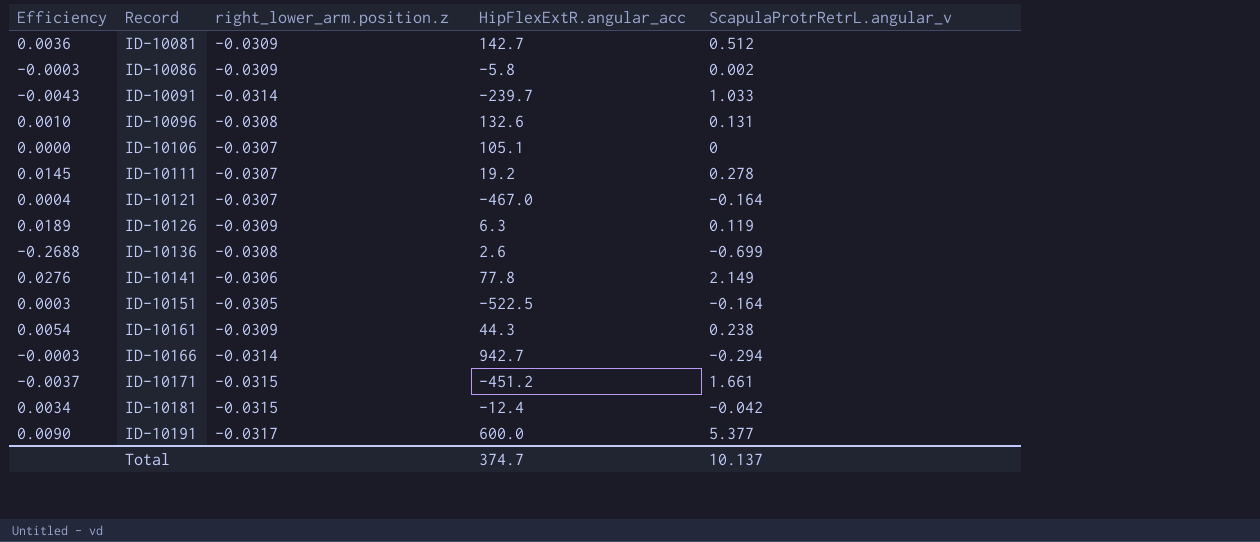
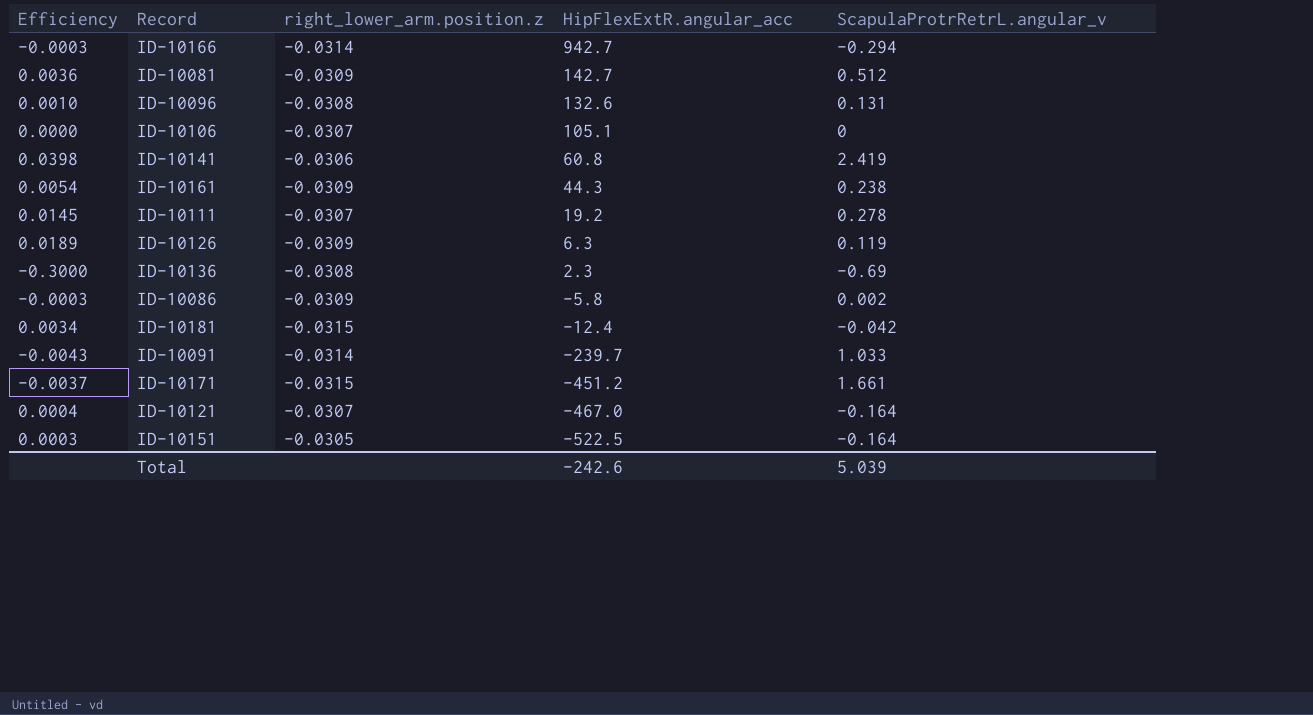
row order: Record ascending -> HipFlexExtR.angular_acc descending
row ID-10191: 0.0090 | -0.0317 | 600.0 | 5.377 -> none
ID-10141 | Efficiency: 0.0276 -> 0.0398
ID-10141 | HipFlexExtR.angular_acc: 77.8 -> 60.8
ID-10141 | ScapulaProtrRetrL.angular_v: 2.149 -> 2.419
ID-10136 | Efficiency: -0.2688 -> -0.3000
ID-10136 | HipFlexExtR.angular_acc: 2.6 -> 2.3
ID-10136 | ScapulaProtrRetrL.angular_v: -0.699 -> -0.69
Total | HipFlexExtR.angular_acc: 374.7 -> -242.6
Total | ScapulaProtrRetrL.angular_v: 10.137 -> 5.039

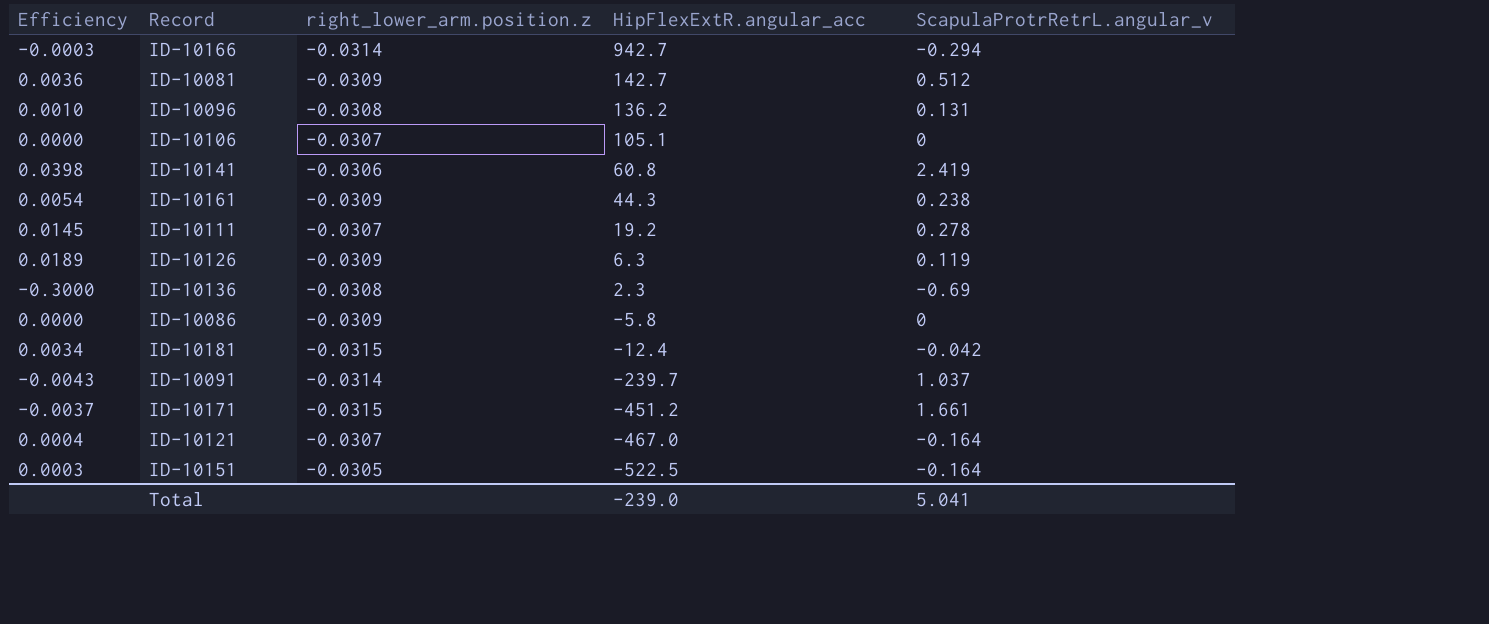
ID-10096 | HipFlexExtR.angular_acc: 132.6 -> 136.2
ID-10086 | Efficiency: -0.0003 -> 0.0000
ID-10086 | ScapulaProtrRetrL.angular_v: 0.002 -> 0
ID-10091 | ScapulaProtrRetrL.angular_v: 1.033 -> 1.037
Total | HipFlexExtR.angular_acc: -242.6 -> -239.0
Total | ScapulaProtrRetrL.angular_v: 5.039 -> 5.041

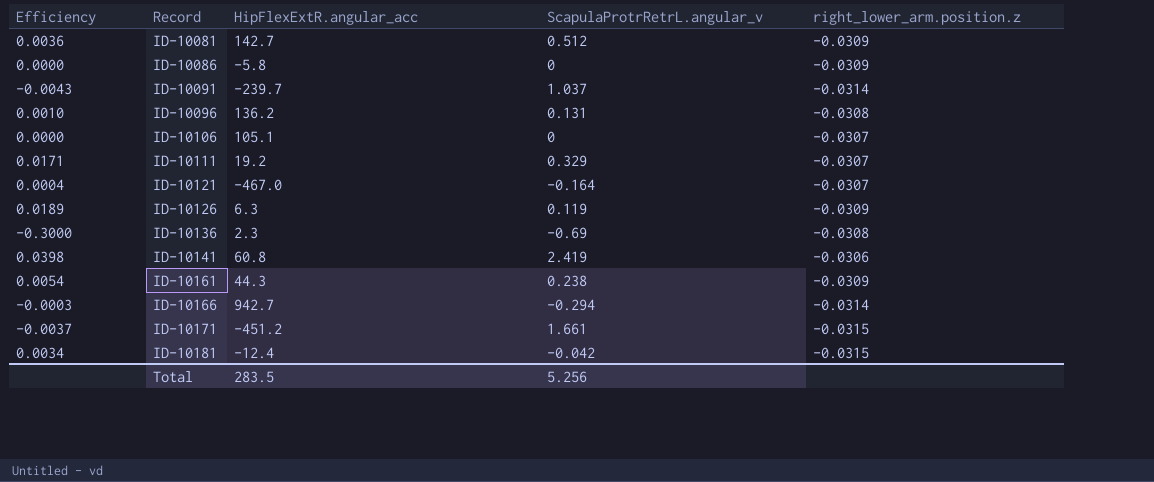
row order: HipFlexExtR.angular_acc descending -> Record ascending
column right_lower_arm.position.z | position: 3 -> 5
row ID-10151: 0.0003 | -0.0305 | -522.5 | -0.164 -> none
ID-10111 | Efficiency: 0.0145 -> 0.0171
ID-10111 | ScapulaProtrRetrL.angular_v: 0.278 -> 0.329
Total | HipFlexExtR.angular_acc: -239.0 -> 283.5
Total | ScapulaProtrRetrL.angular_v: 5.041 -> 5.256

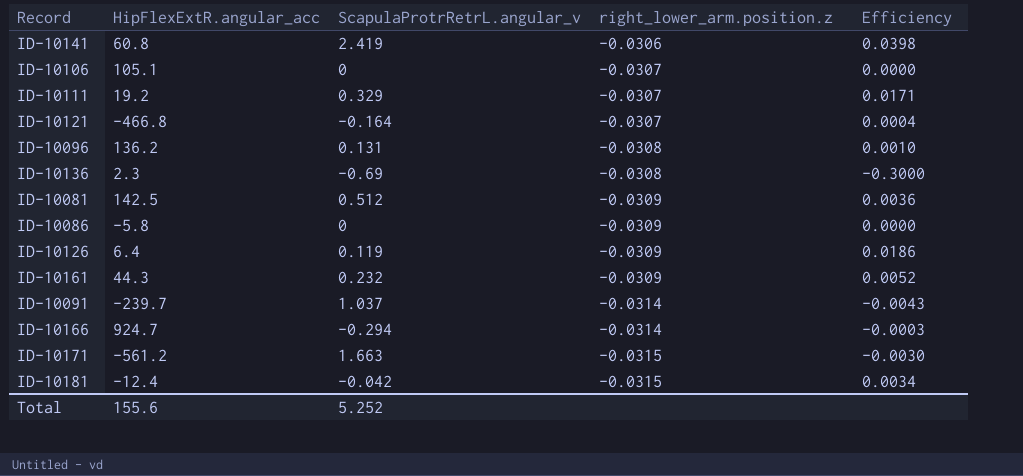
row order: Record ascending -> right_lower_arm.position.z descending
column Efficiency | position: 1 -> 5
ID-10121 | HipFlexExtR.angular_acc: -467.0 -> -466.8
ID-10081 | HipFlexExtR.angular_acc: 142.7 -> 142.5
ID-10126 | HipFlexExtR.angular_acc: 6.3 -> 6.4
ID-10126 | Efficiency: 0.0189 -> 0.0186
ID-10161 | ScapulaProtrRetrL.angular_v: 0.238 -> 0.232
ID-10161 | Efficiency: 0.0054 -> 0.0052
ID-10166 | HipFlexExtR.angular_acc: 942.7 -> 924.7
ID-10171 | HipFlexExtR.angular_acc: -451.2 -> -561.2
ID-10171 | ScapulaProtrRetrL.angular_v: 1.661 -> 1.663
ID-10171 | Efficiency: -0.0037 -> -0.0030
Total | HipFlexExtR.angular_acc: 283.5 -> 155.6
Total | ScapulaProtrRetrL.angular_v: 5.256 -> 5.252

